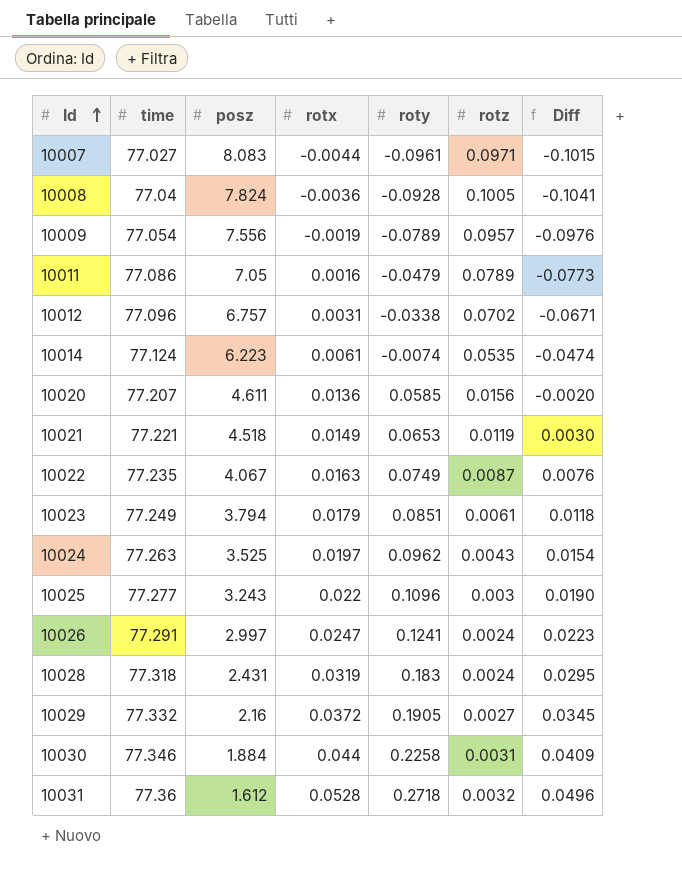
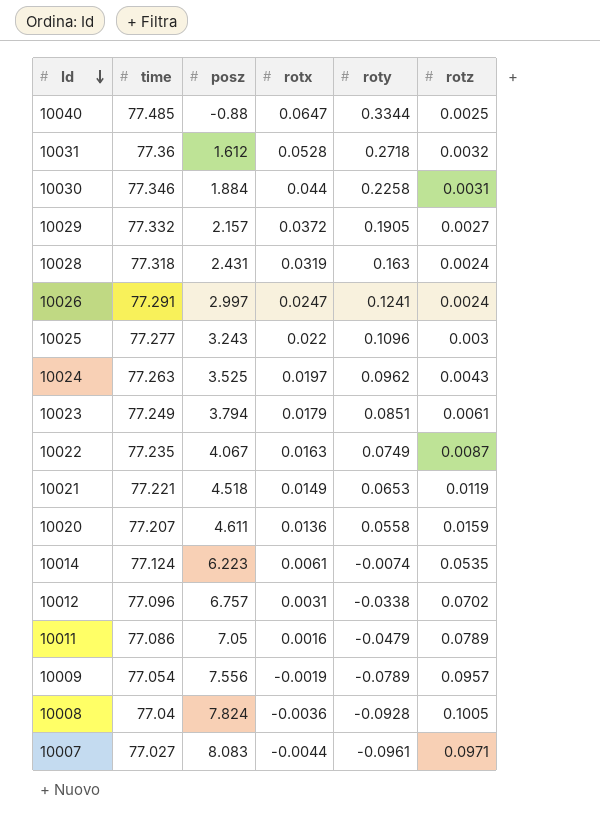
row order: Id ascending -> Id descending
column Diff | formula: [rotx] - [rotz] -> none
row 10040: none -> 77.485 | -0.88 | 0.0647 | 0.3344 | 0.0025
10029 | posz: 2.16 -> 2.157
10028 | roty: 0.183 -> 0.163
10020 | roty: 0.0585 -> 0.0558
10020 | rotz: 0.0156 -> 0.0159

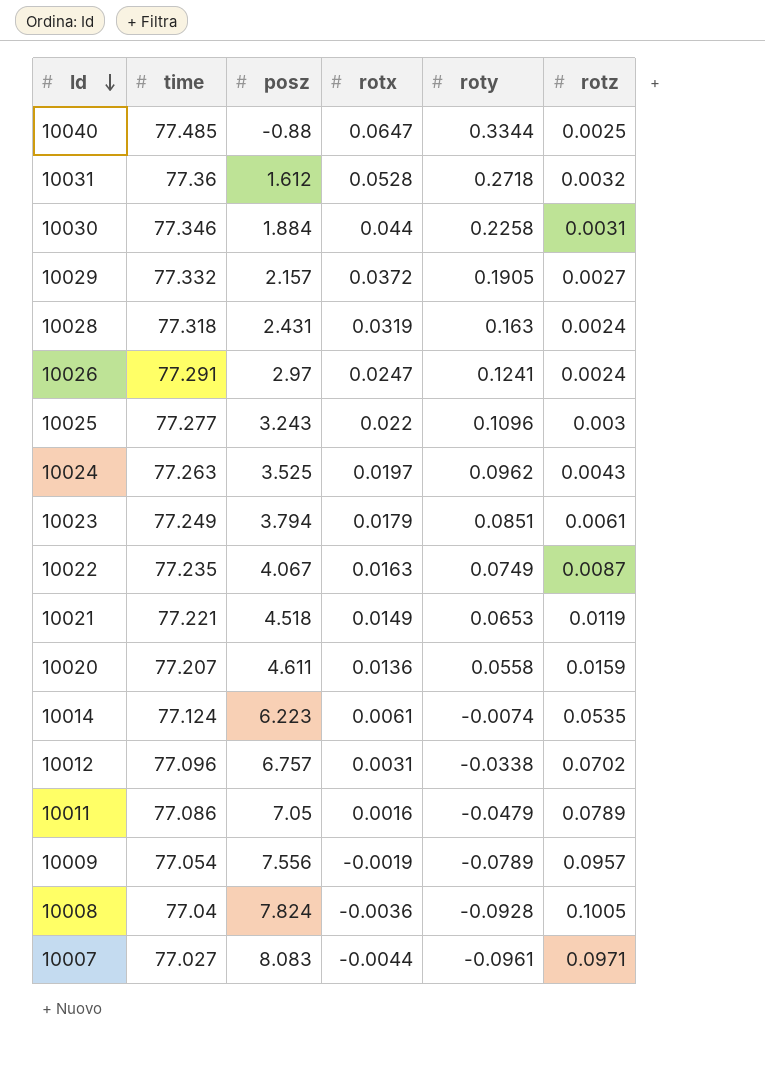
10026 | posz: 2.997 -> 2.97

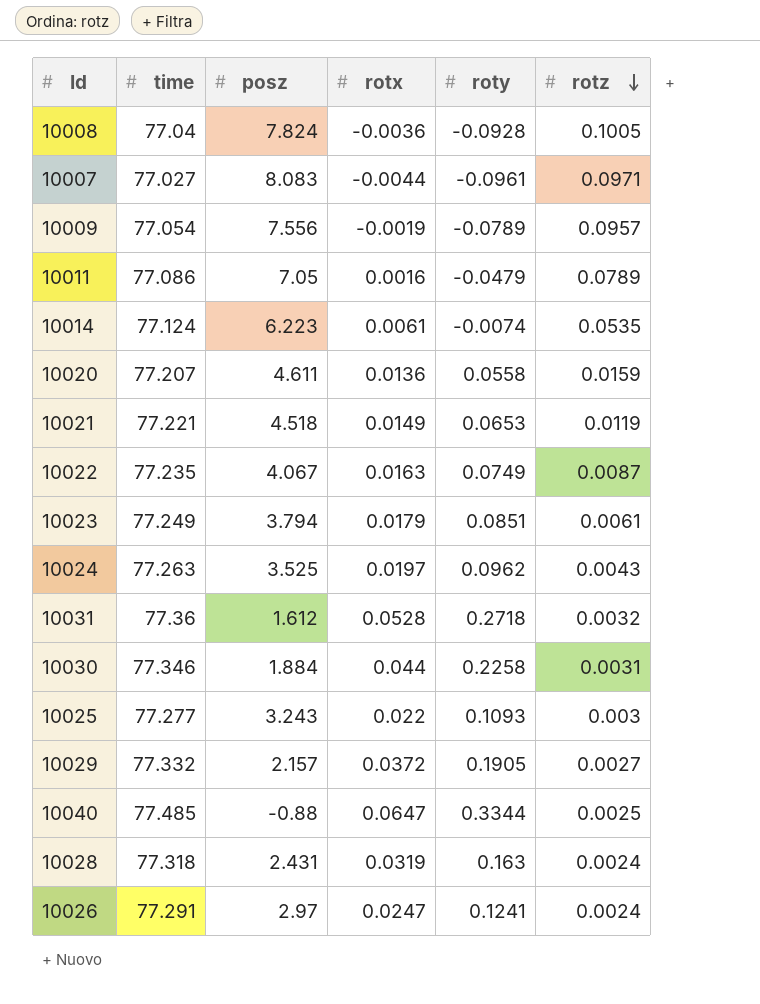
row order: Id descending -> rotz descending
row 10012: 77.096 | 6.757 | 0.0031 | -0.0338 | 0.0702 -> none
10025 | roty: 0.1096 -> 0.1093

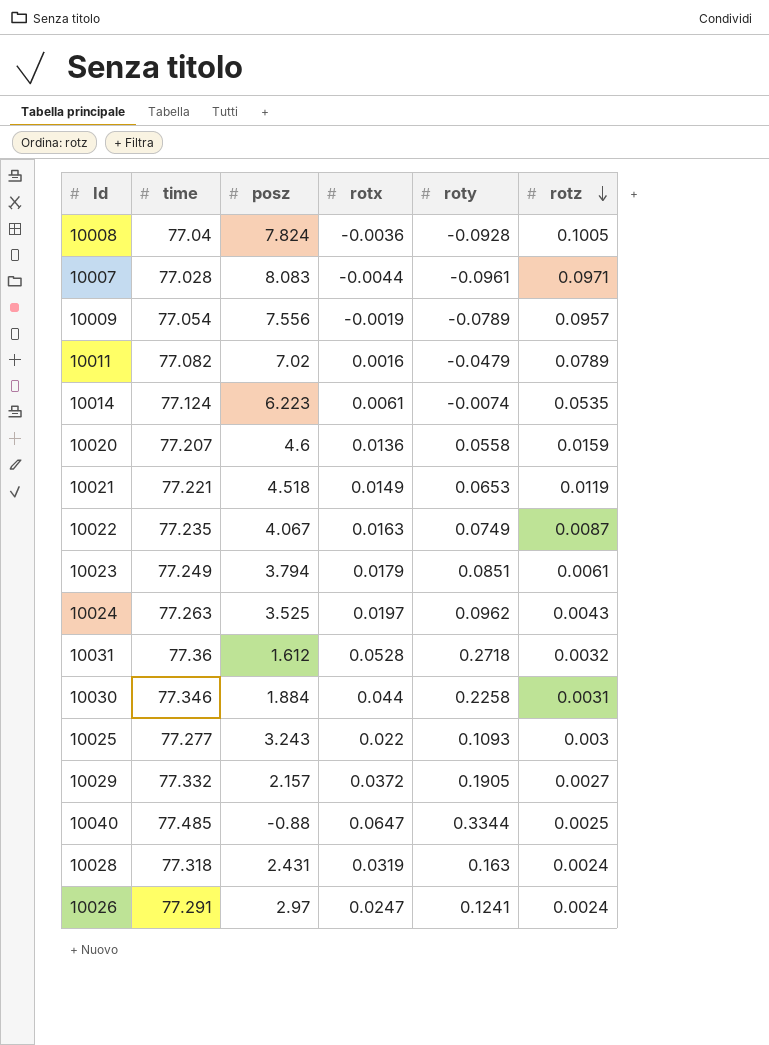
10007 | time: 77.027 -> 77.028
10011 | time: 77.086 -> 77.082
10011 | posz: 7.05 -> 7.02
10020 | posz: 4.611 -> 4.6

